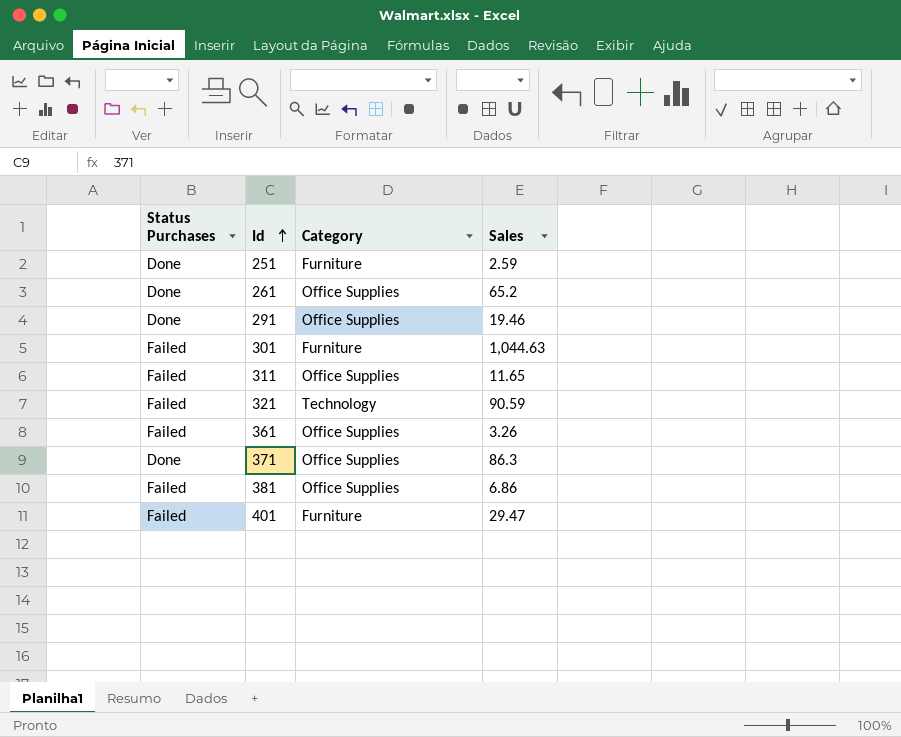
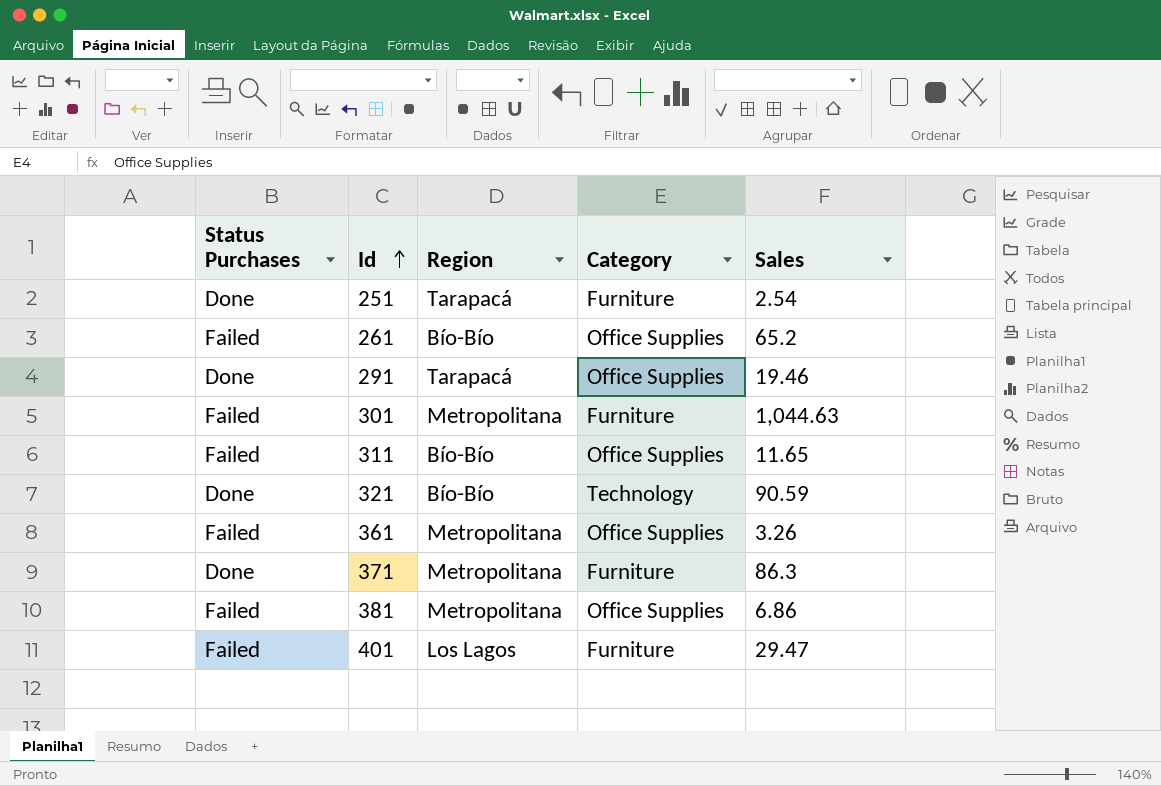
column Region | position: none -> 3
251 | Sales: 2.59 -> 2.54
261 | Status Purchases: Done -> Failed
321 | Status Purchases: Failed -> Done
371 | Category: Office Supplies -> Furniture

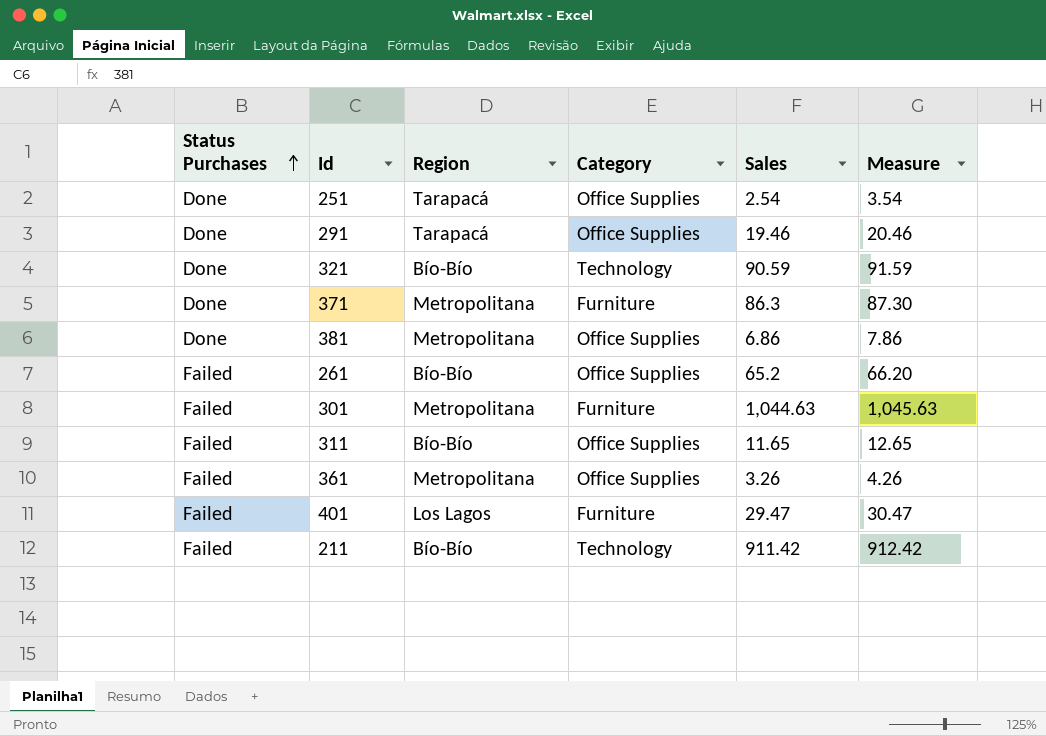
row order: Id ascending -> Status Purchases ascending
column Measure | formula: none -> [Sales] + 1
251 | Category: Furniture -> Office Supplies
381 | Status Purchases: Failed -> Done
row 211: none -> Failed | Bío-Bío | Technology | 911.42 | 912.42

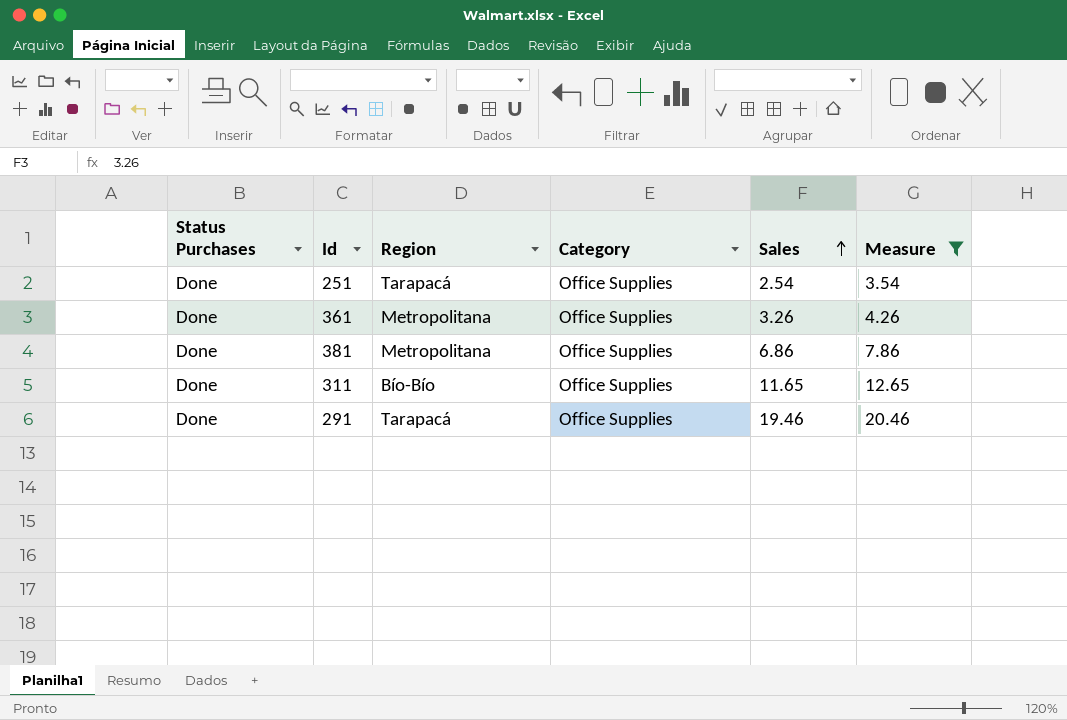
filter: none -> Measure <= 20.46
row order: Status Purchases ascending -> Sales ascending
361 | Status Purchases: Failed -> Done
311 | Status Purchases: Failed -> Done

